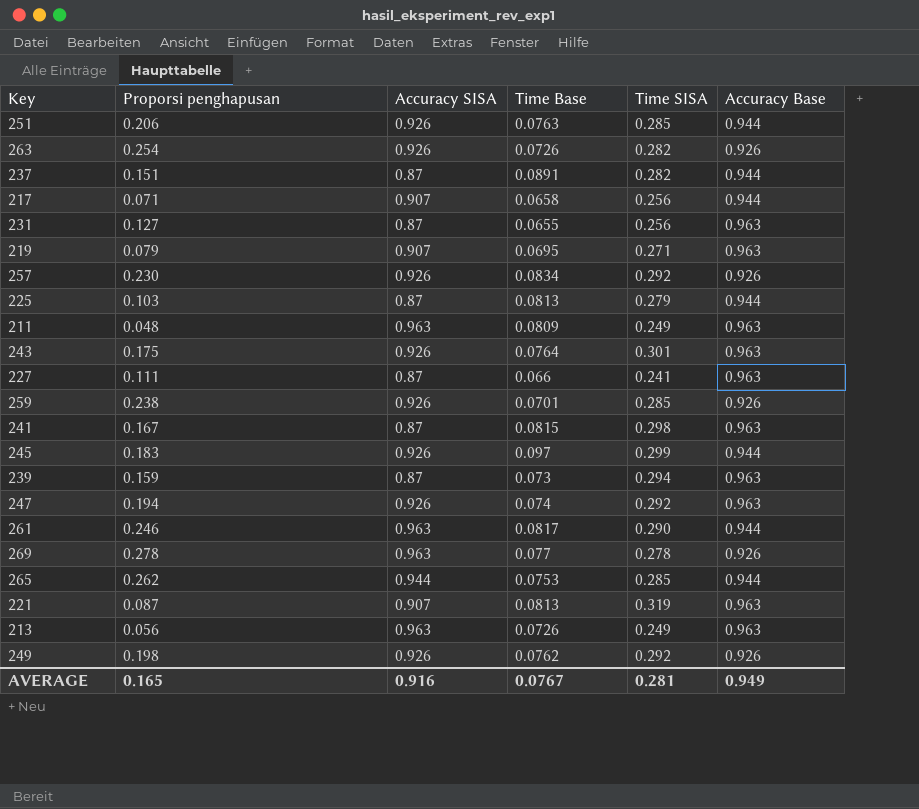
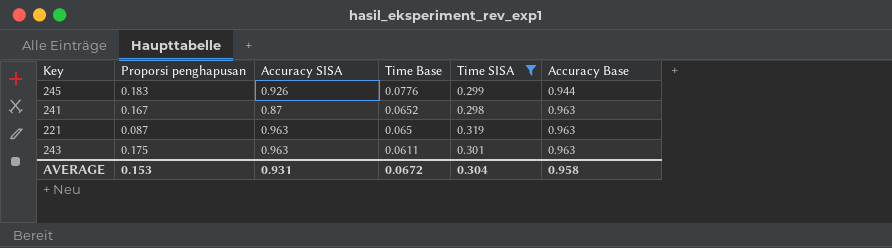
filter: none -> Time SISA >= 0.298
row order: none -> Time Base descending
245 | Time Base: 0.097 -> 0.0776
241 | Time Base: 0.0815 -> 0.0652
221 | Accuracy SISA: 0.907 -> 0.963
221 | Time Base: 0.0813 -> 0.065
243 | Accuracy SISA: 0.926 -> 0.963
243 | Time Base: 0.0764 -> 0.0611
AVERAGE | Proporsi penghapusan: 0.165 -> 0.153
AVERAGE | Accuracy SISA: 0.916 -> 0.931
AVERAGE | Time Base: 0.0767 -> 0.0672
AVERAGE | Time SISA: 0.281 -> 0.304
AVERAGE | Accuracy Base: 0.949 -> 0.958

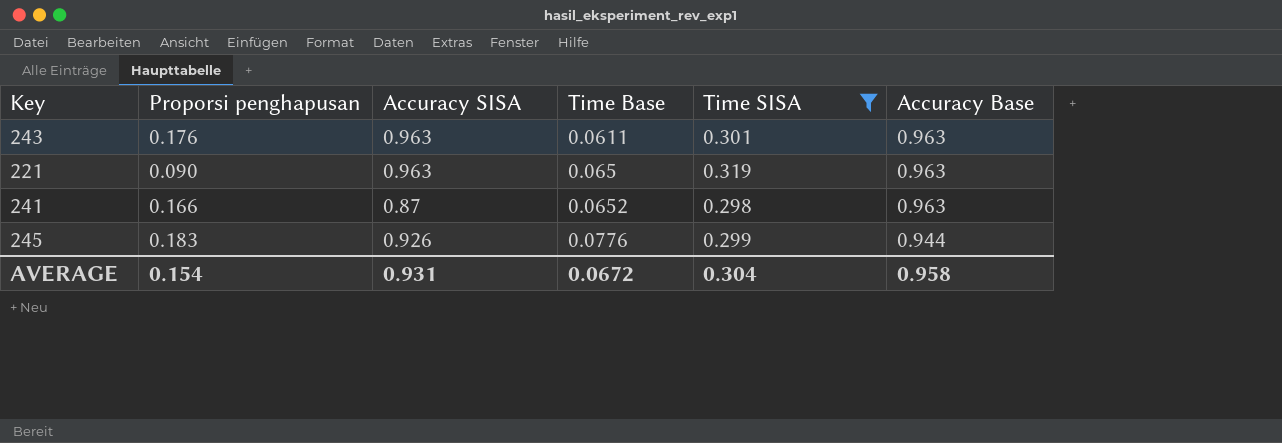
row order: Time Base descending -> Time Base ascending
243 | Proporsi penghapusan: 0.175 -> 0.176
221 | Proporsi penghapusan: 0.087 -> 0.090
241 | Proporsi penghapusan: 0.167 -> 0.166
AVERAGE | Proporsi penghapusan: 0.153 -> 0.154

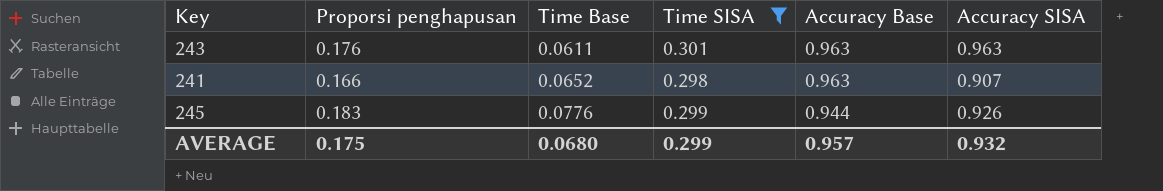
column Accuracy SISA | position: 3 -> 6
row 221: 0.090 | 0.963 | 0.065 | 0.319 | 0.963 -> none
241 | Accuracy SISA: 0.87 -> 0.907
AVERAGE | Proporsi penghapusan: 0.154 -> 0.175
AVERAGE | Time Base: 0.0672 -> 0.0680
AVERAGE | Time SISA: 0.304 -> 0.299
AVERAGE | Accuracy Base: 0.958 -> 0.957
AVERAGE | Accuracy SISA: 0.931 -> 0.932

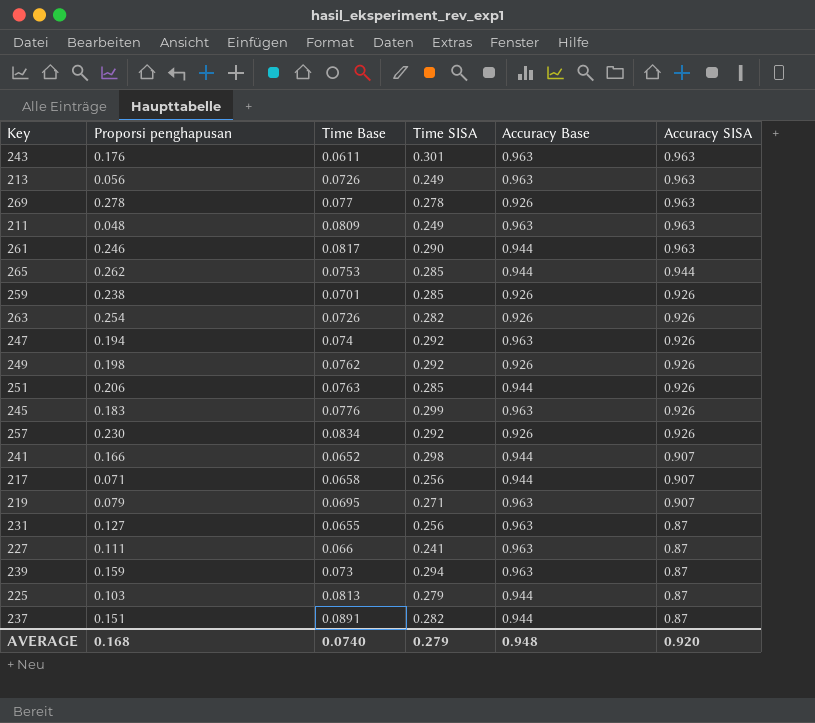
filter: Time SISA >= 0.298 -> none
row order: Time Base ascending -> Accuracy SISA descending
245 | Accuracy Base: 0.944 -> 0.963
241 | Accuracy Base: 0.963 -> 0.944
AVERAGE | Proporsi penghapusan: 0.175 -> 0.168
AVERAGE | Time Base: 0.0680 -> 0.0740
AVERAGE | Time SISA: 0.299 -> 0.279
AVERAGE | Accuracy Base: 0.957 -> 0.948
AVERAGE | Accuracy SISA: 0.932 -> 0.920

